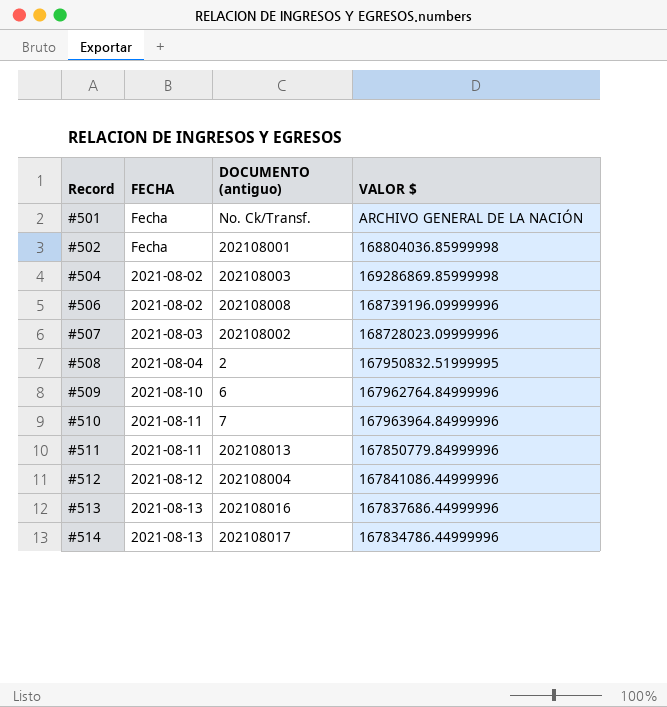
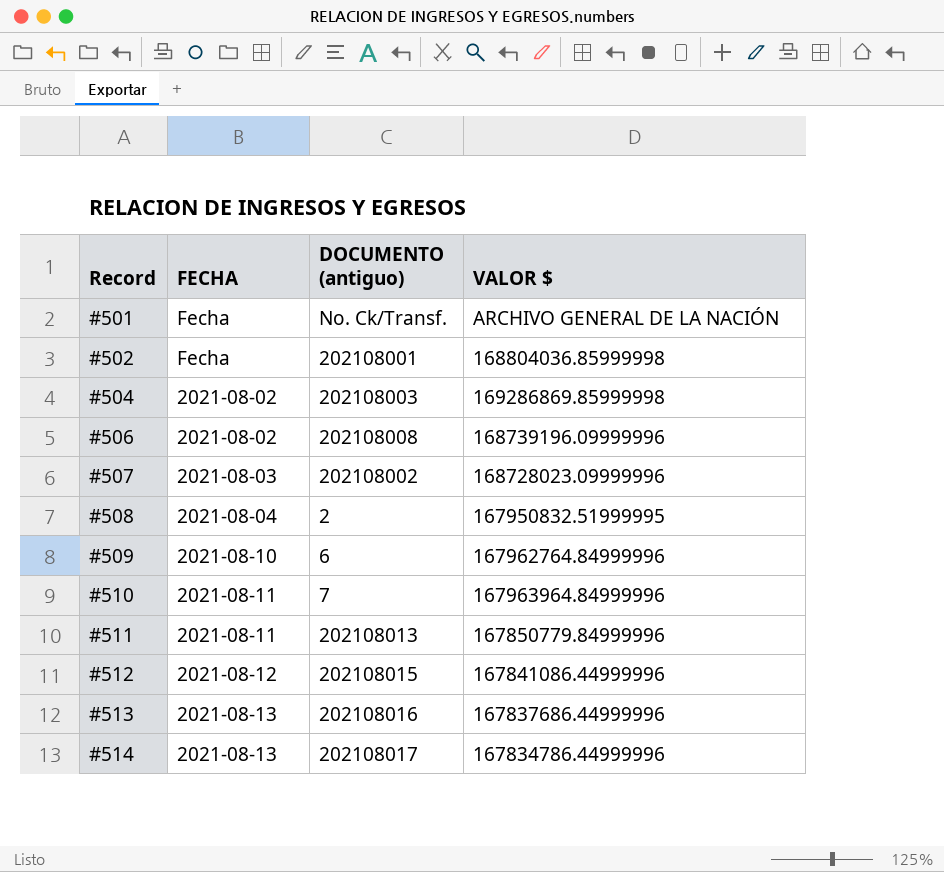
#512 | DOCUMENTO (antiguo): 202108004 -> 202108015

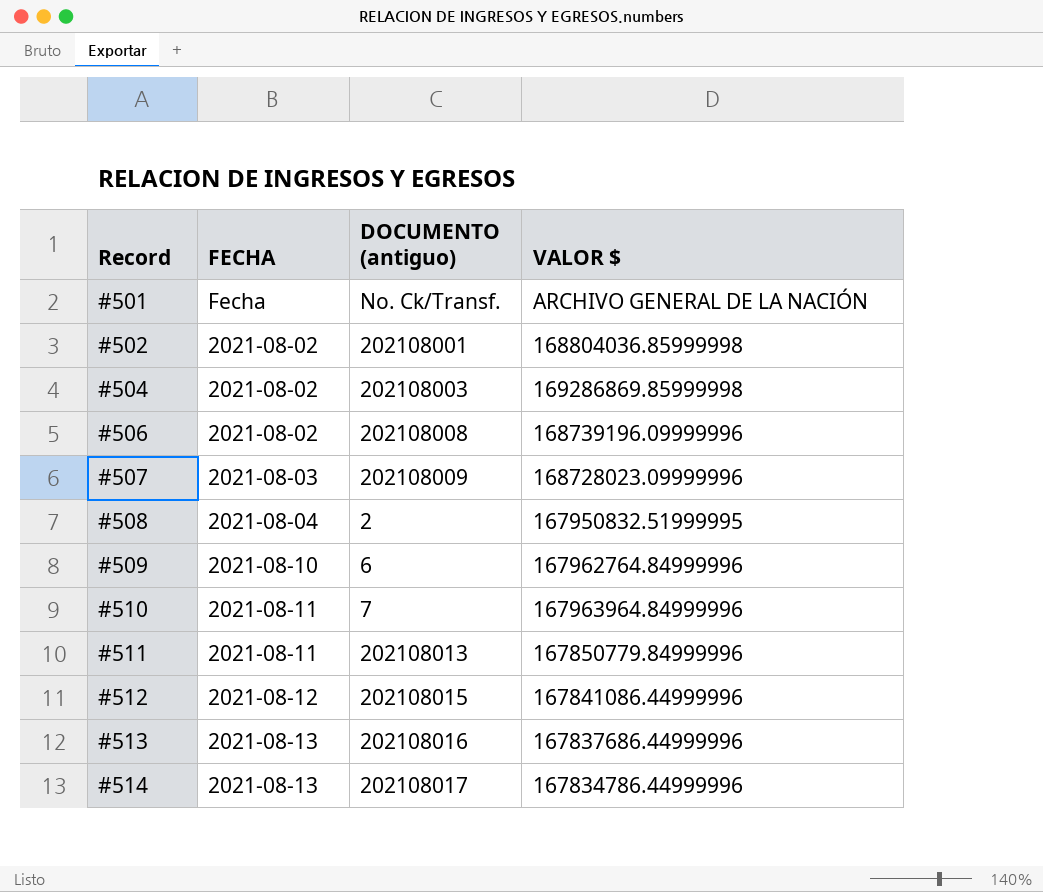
#502 | FECHA: Fecha -> 2021-08-02
#507 | DOCUMENTO (antiguo): 202108002 -> 202108009

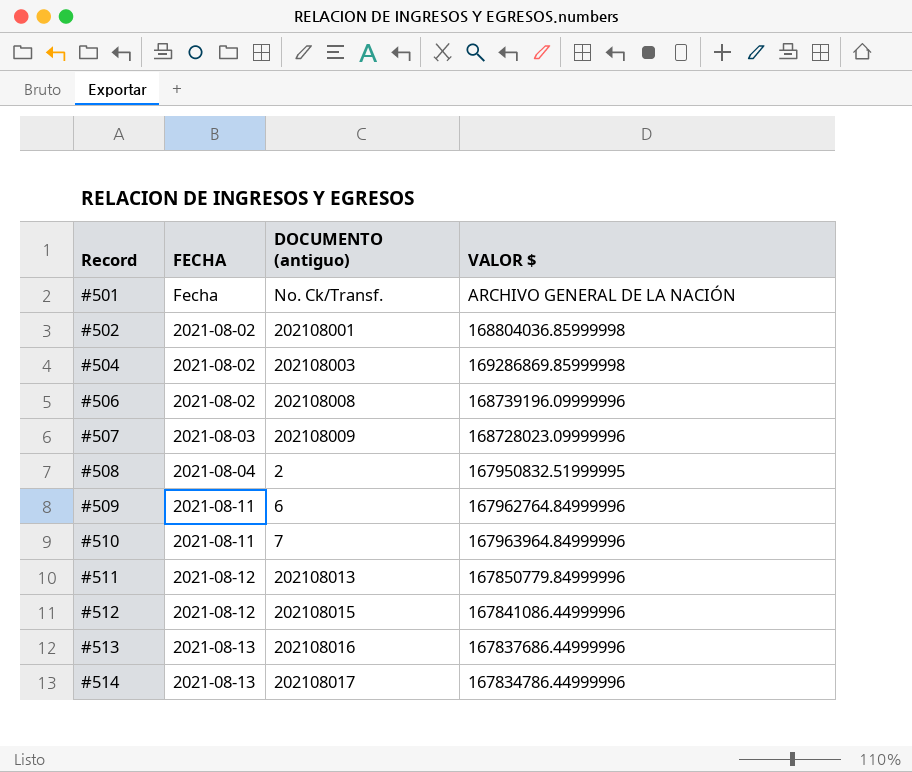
#509 | FECHA: 2021-08-10 -> 2021-08-11
#511 | FECHA: 2021-08-11 -> 2021-08-12

